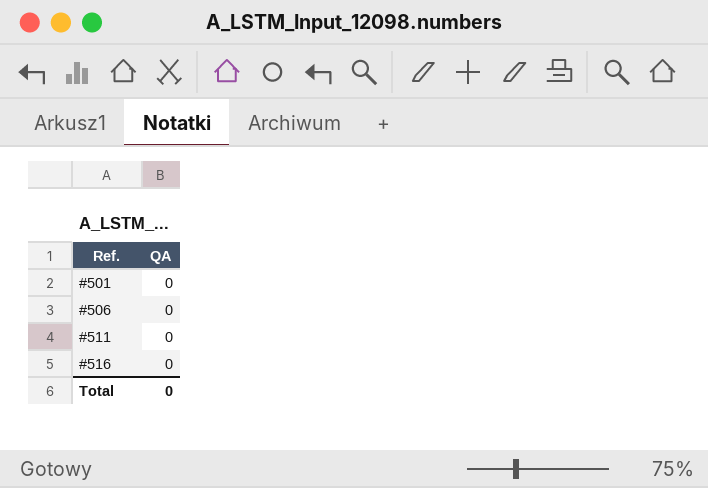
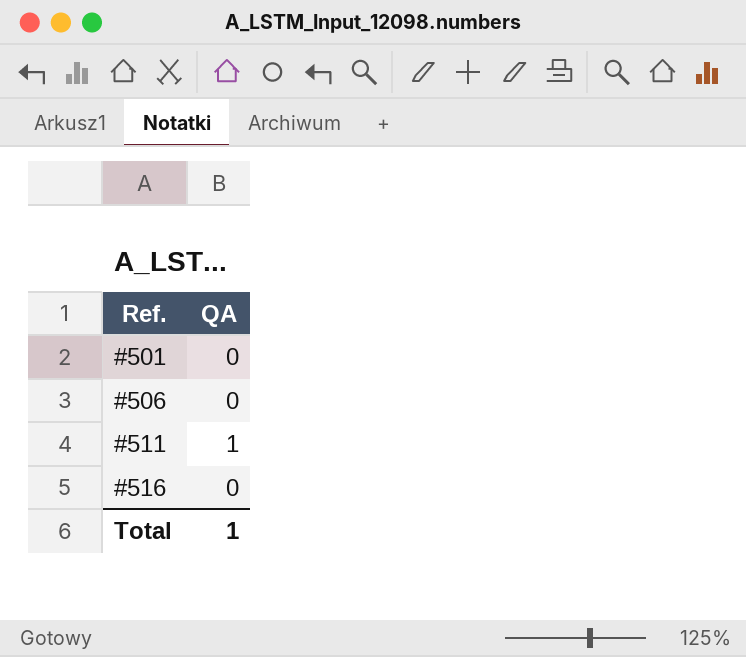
#511 | QA: 0 -> 1
Total | QA: 0 -> 1

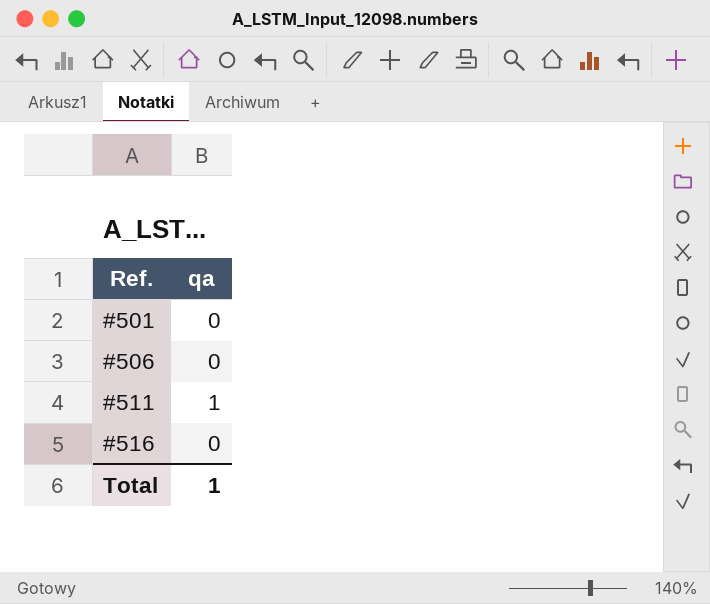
column name: QA -> qa

